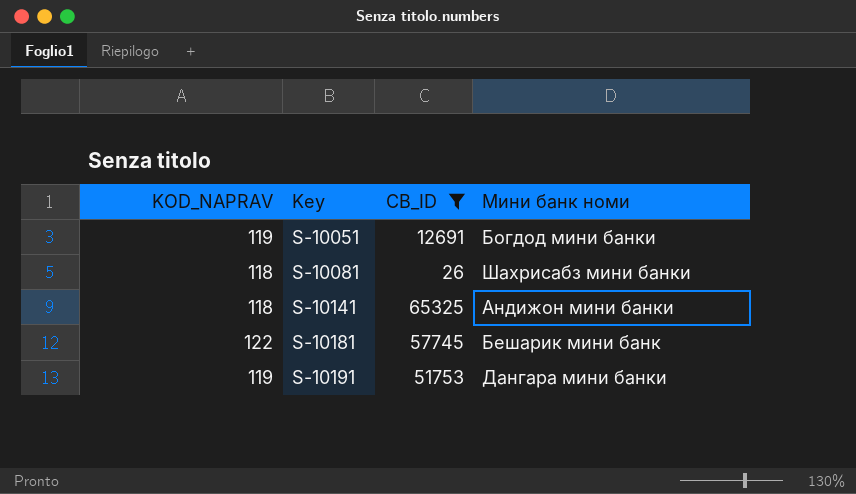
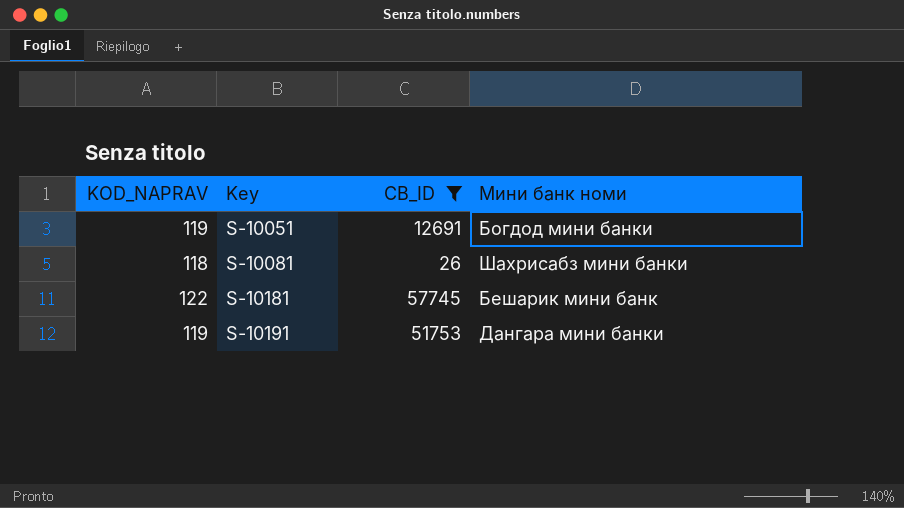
row S-10141: 118 | 65325 | Андижон мини банки -> none

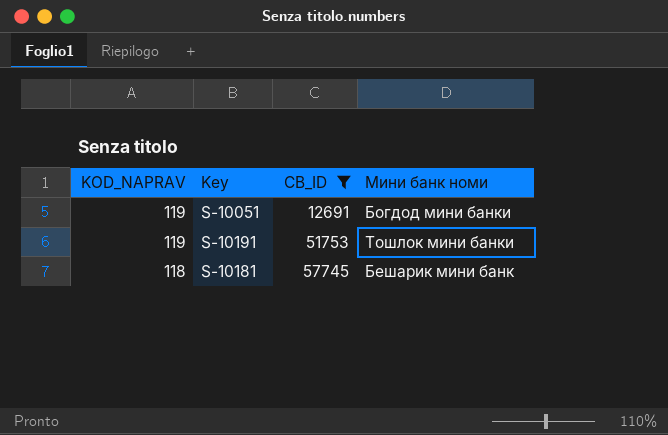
row order: Key ascending -> KOD_NAPRAV descending
row S-10081: 118 | 26 | Шахрисабз мини банки -> none
S-10191 | Мини банк номи: Дангара мини банки -> Тошлок мини банки
S-10181 | KOD_NAPRAV: 122 -> 118

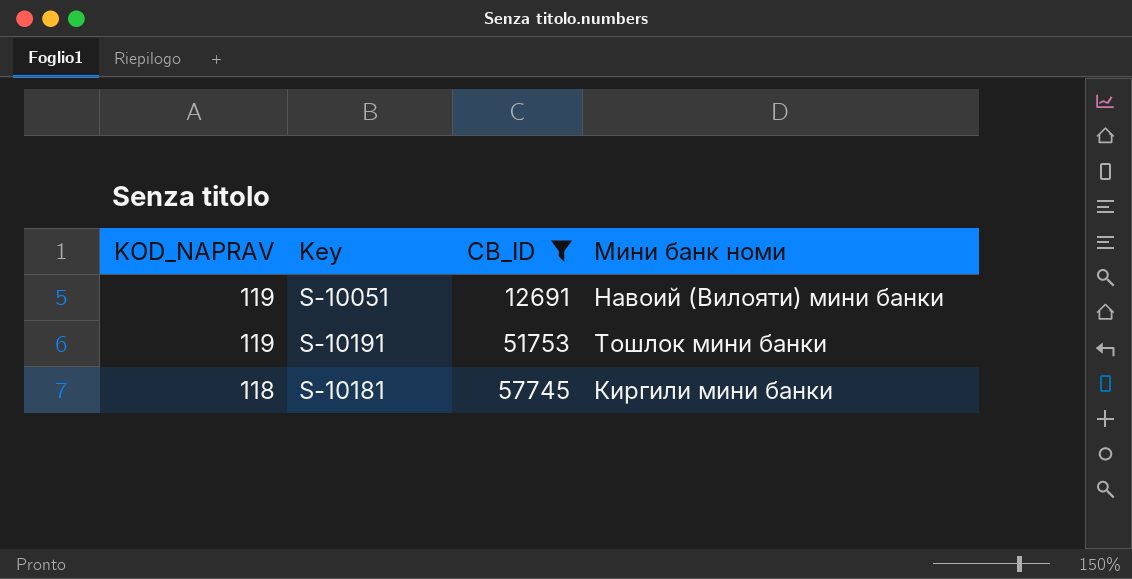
S-10051 | Мини банк номи: Богдод мини банки -> Навоий (Вилояти) мини банки
S-10181 | Мини банк номи: Бешарик мини банк -> Киргили мини банки

